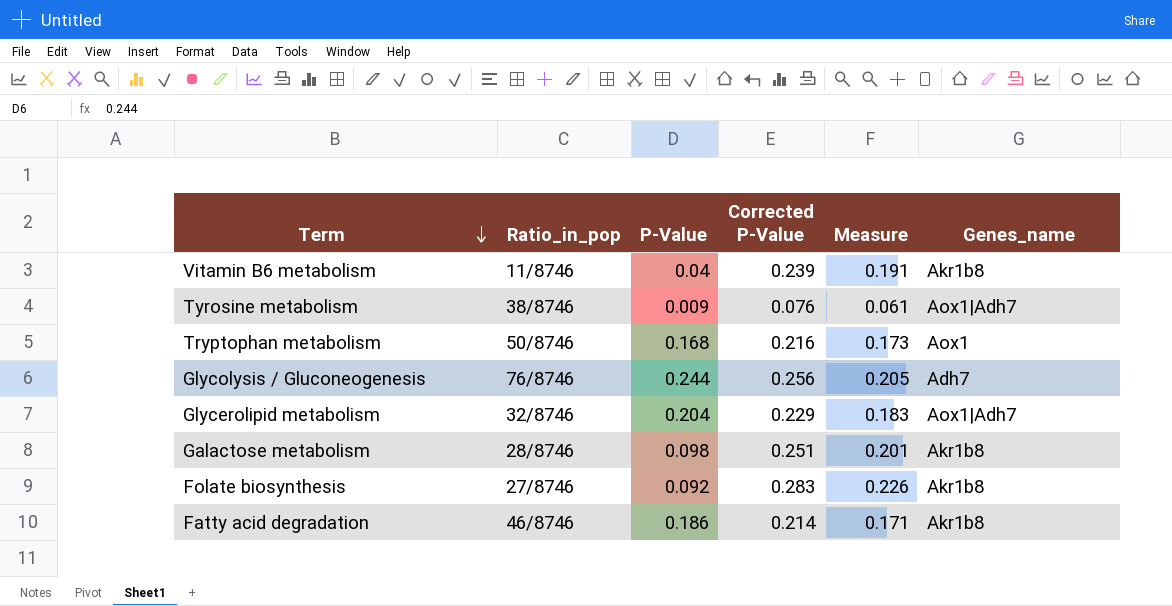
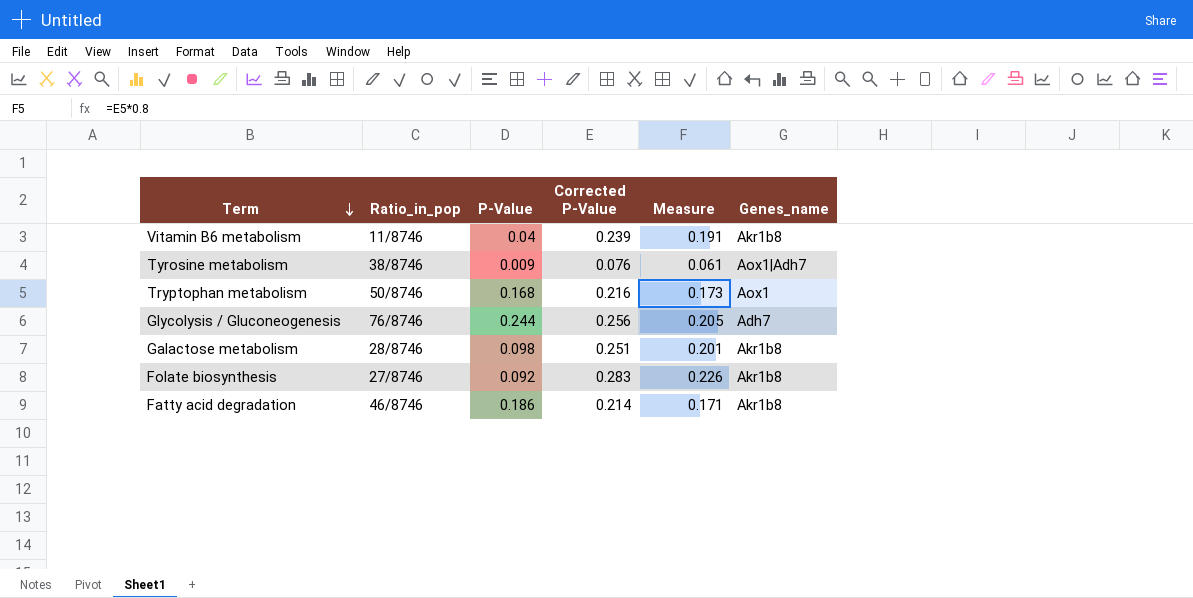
row Glycerolipid metabolism: 32/8746 | 0.204 | 0.229 | 0.183 | Aox1|Adh7 -> none

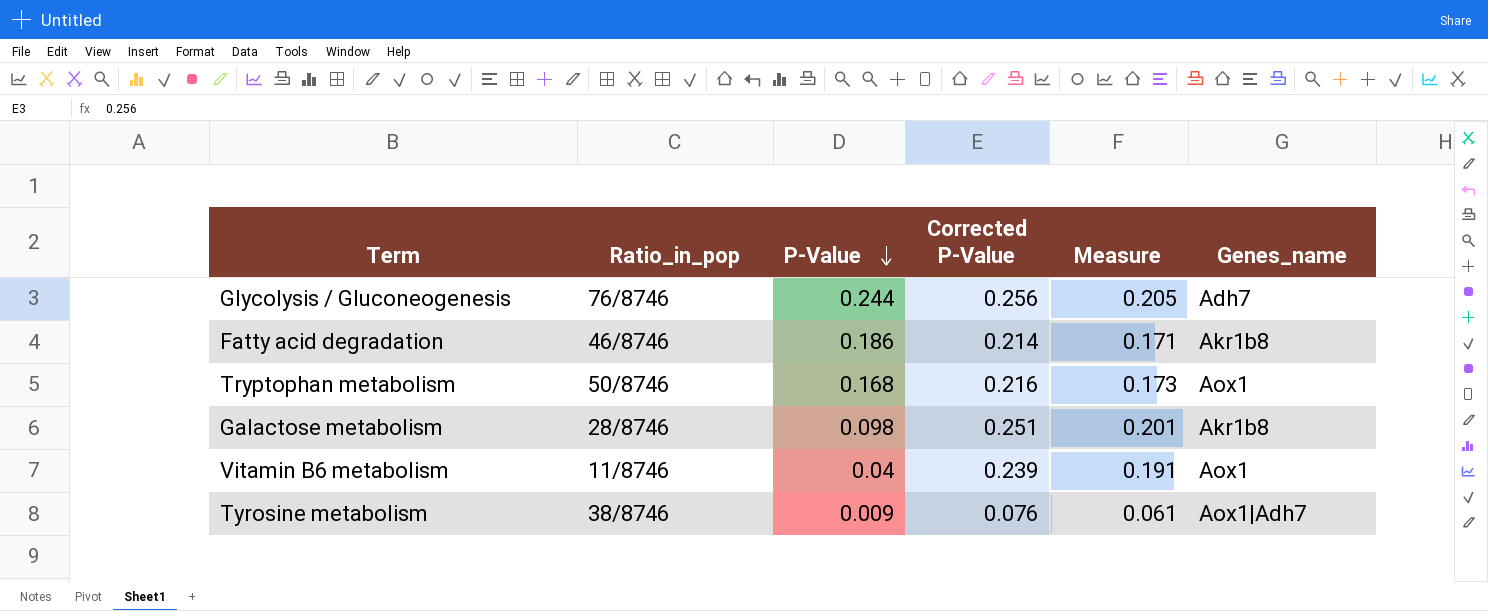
row order: Term descending -> P-Value descending
row Folate biosynthesis: 27/8746 | 0.092 | 0.283 | 0.226 | Akr1b8 -> none
Vitamin B6 metabolism | Genes_name: Akr1b8 -> Aox1

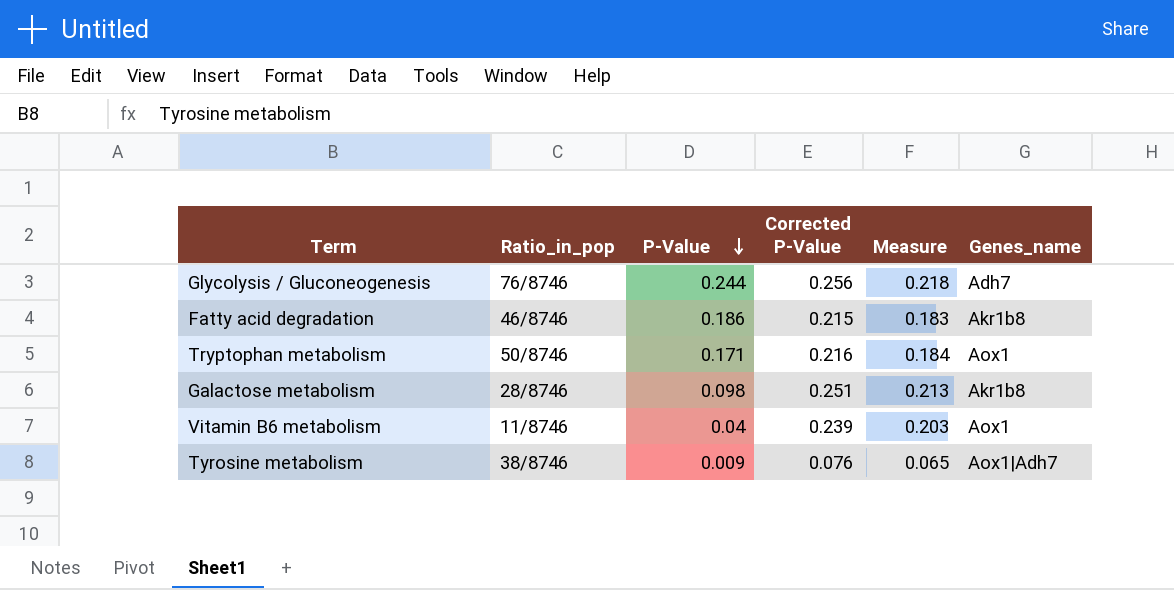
column Measure | formula: [Corrected P-Value] * 0.8 -> [Corrected P-Value] * 0.85
Fatty acid degradation | Corrected P-Value: 0.214 -> 0.215
Tryptophan metabolism | P-Value: 0.168 -> 0.171

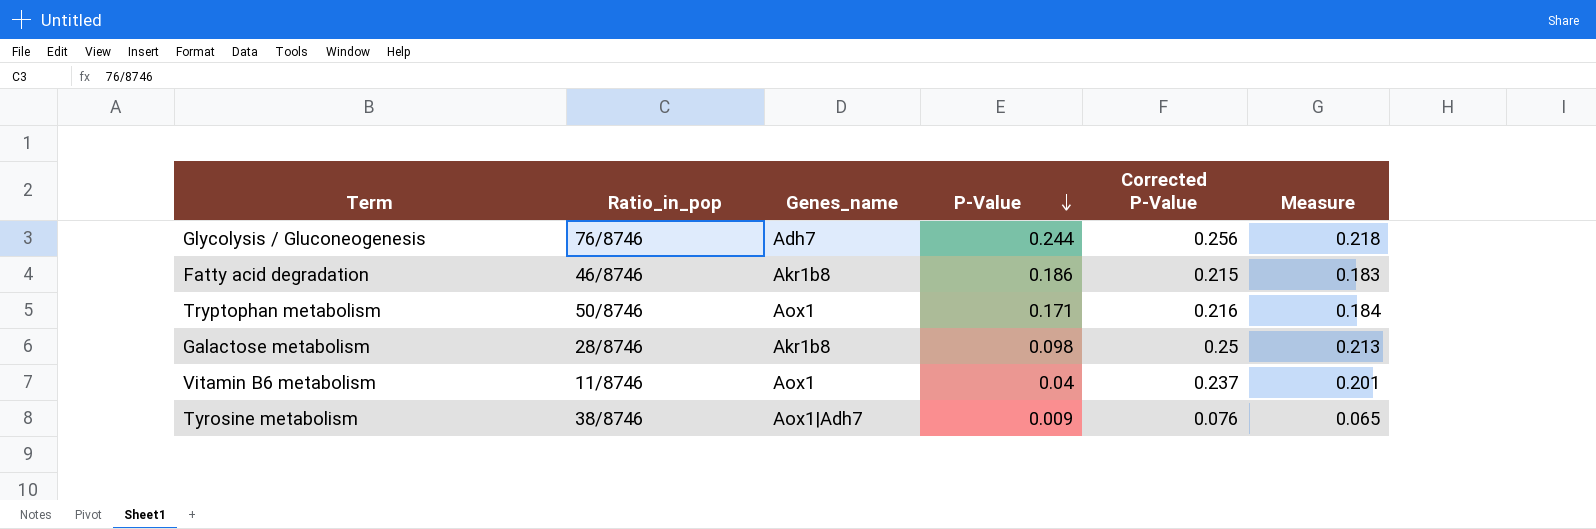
column Genes_name | position: 6 -> 3
Galactose metabolism | Corrected P-Value: 0.251 -> 0.25
Vitamin B6 metabolism | Corrected P-Value: 0.239 -> 0.237
Vitamin B6 metabolism | Measure: 0.203 -> 0.201

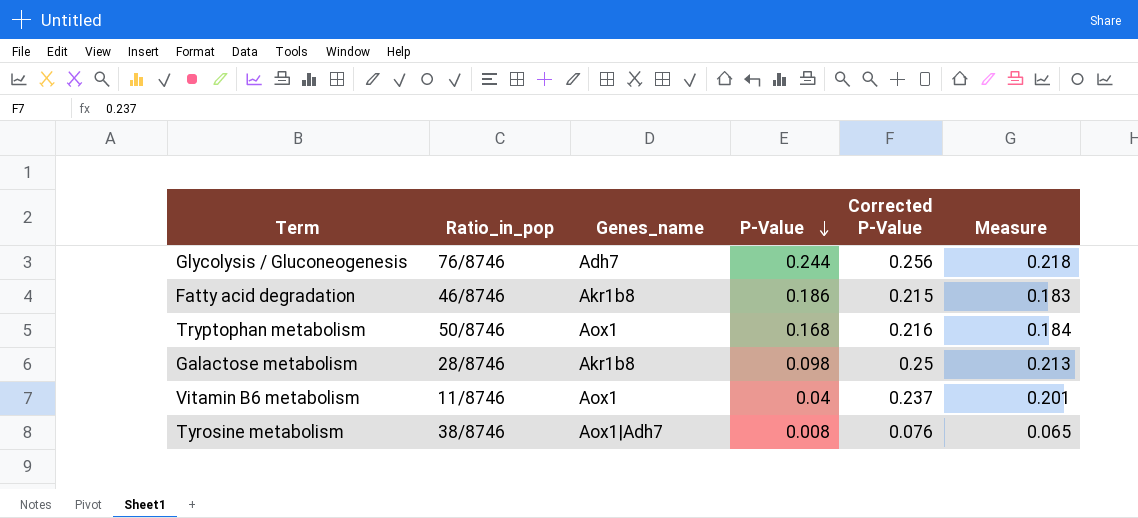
Tryptophan metabolism | P-Value: 0.171 -> 0.168
Tyrosine metabolism | P-Value: 0.009 -> 0.008

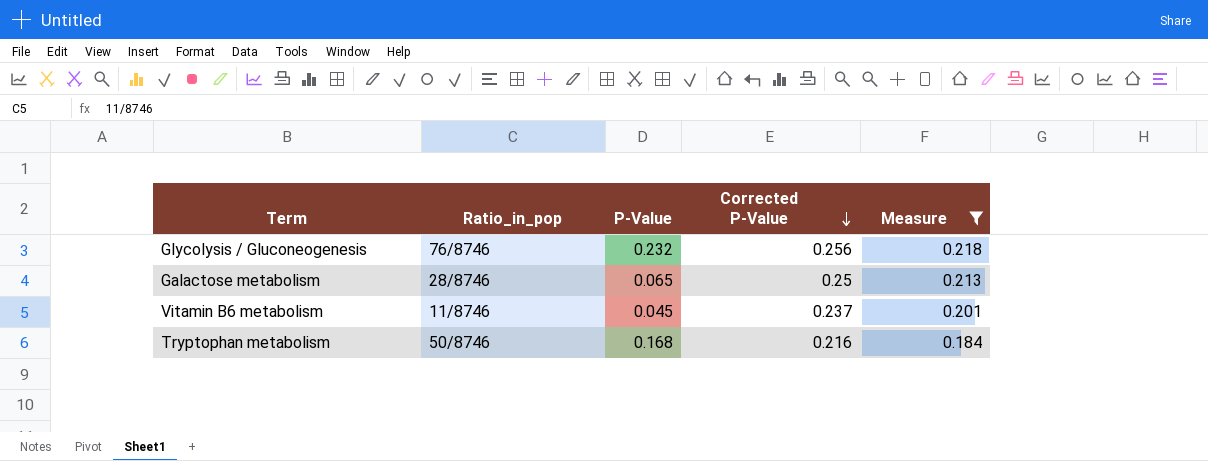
filter: none -> Measure >= 0.184
row order: P-Value descending -> Corrected P-Value descending
column Genes_name | position: 3 -> none
Glycolysis / Gluconeogenesis | P-Value: 0.244 -> 0.232
Galactose metabolism | P-Value: 0.098 -> 0.065
Vitamin B6 metabolism | P-Value: 0.04 -> 0.045

